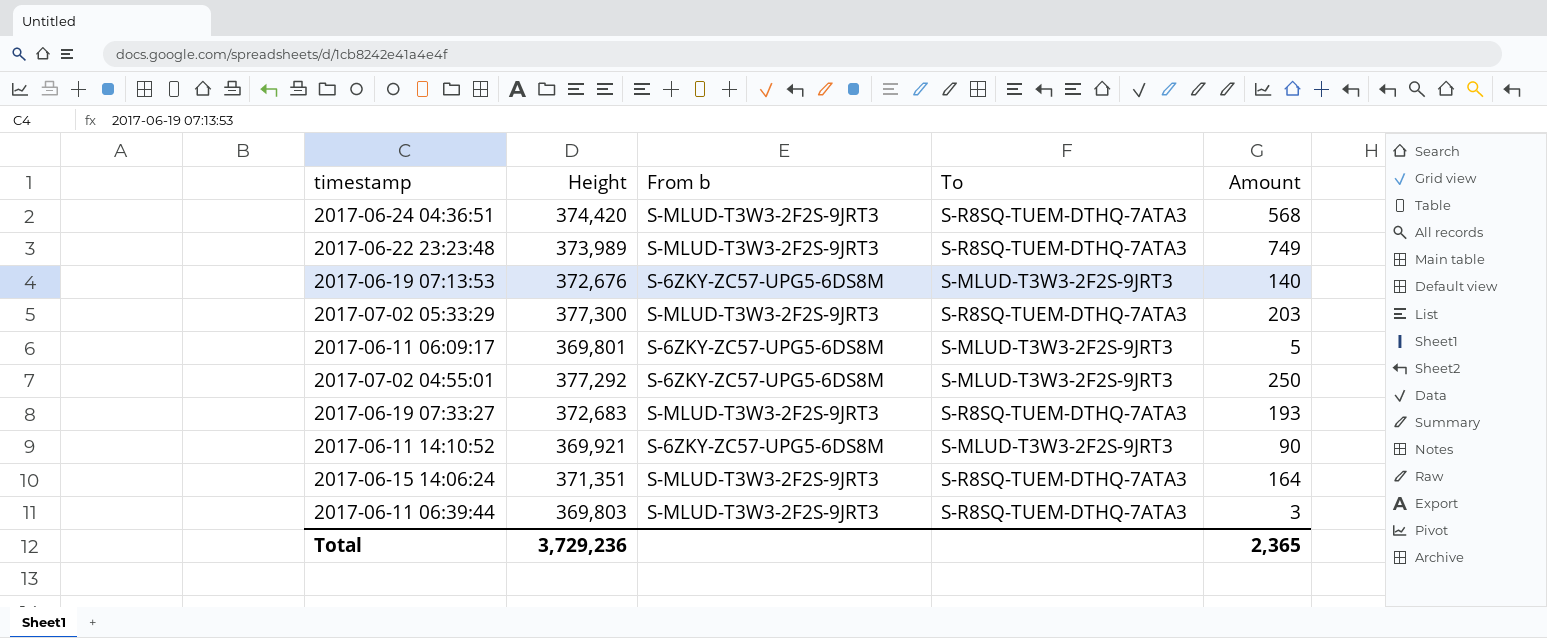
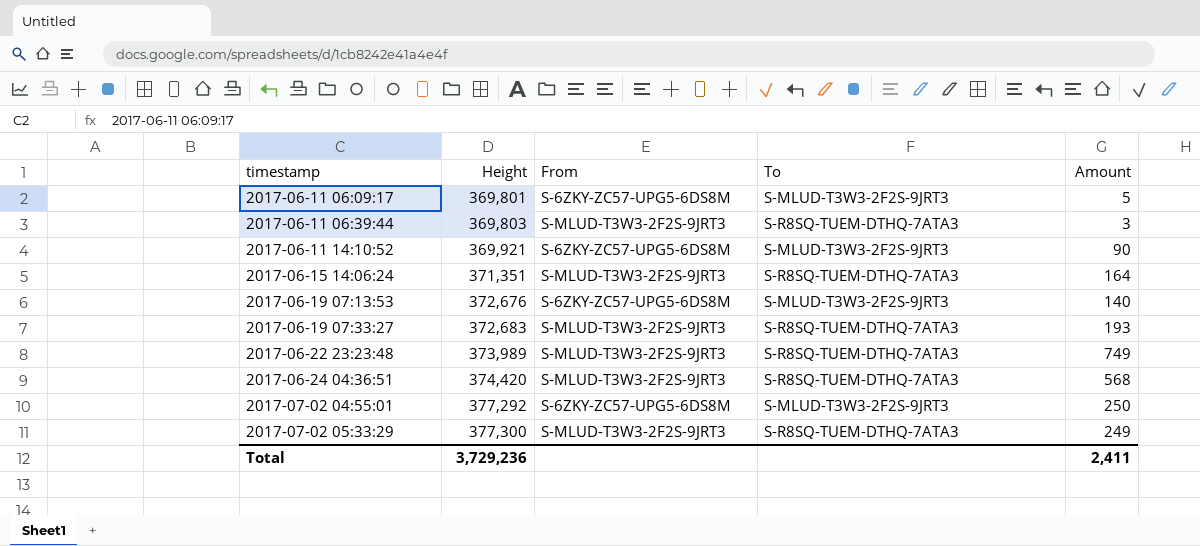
row order: none -> timestamp ascending
column name: From b -> From
2017-07-02 05:33:29 | Amount: 203 -> 249
Total | Amount: 2,365 -> 2,411

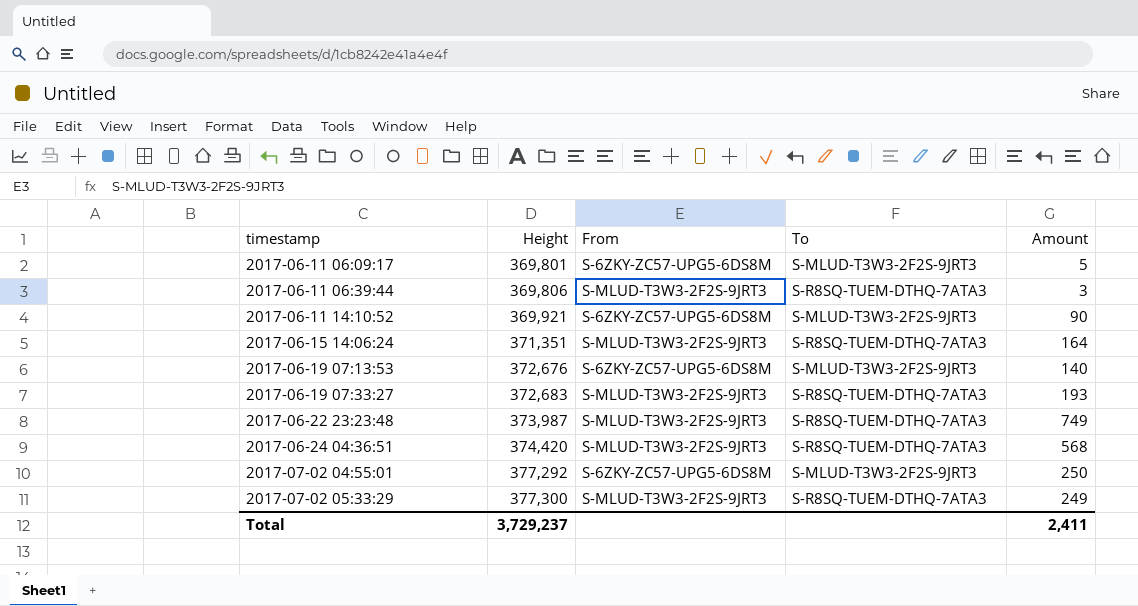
2017-06-11 06:39:44 | Height: 369,803 -> 369,806
2017-06-22 23:23:48 | Height: 373,989 -> 373,987
Total | Height: 3,729,236 -> 3,729,237

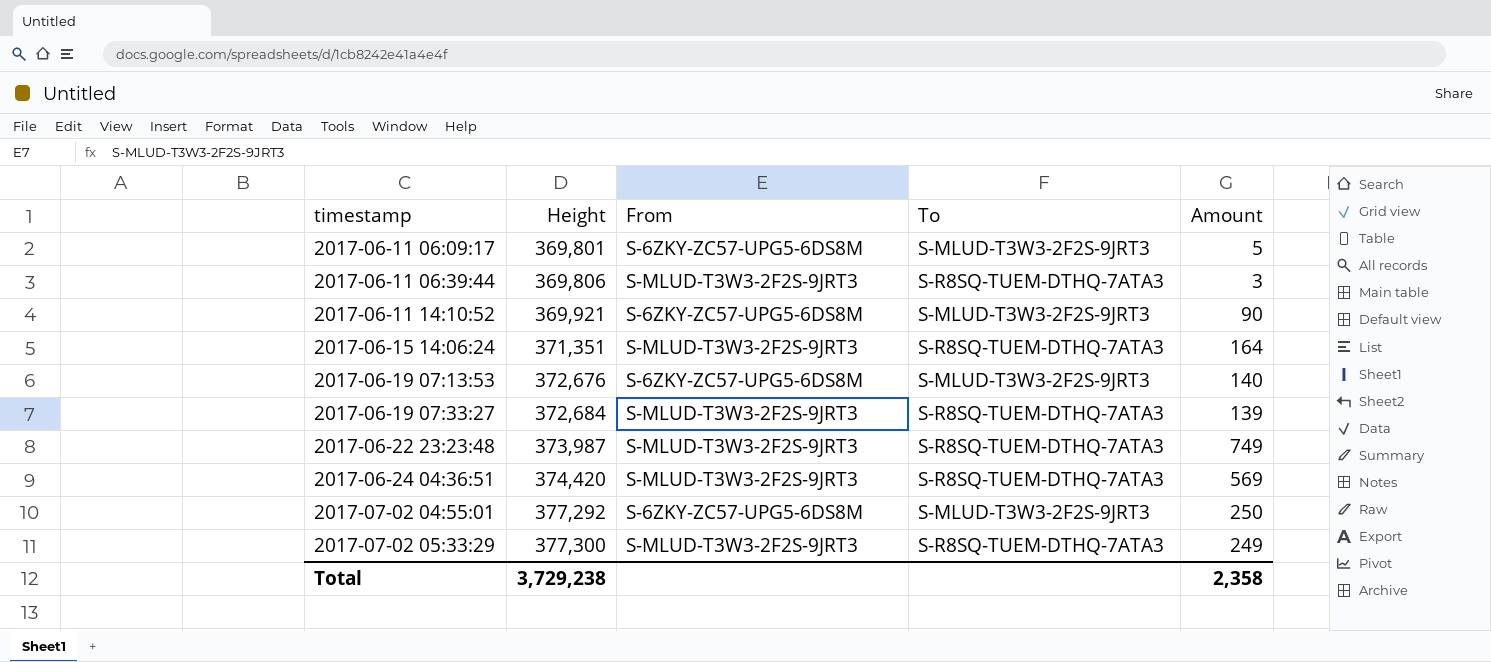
2017-06-19 07:33:27 | Height: 372,683 -> 372,684
2017-06-19 07:33:27 | Amount: 193 -> 139
2017-06-24 04:36:51 | Amount: 568 -> 569
Total | Height: 3,729,237 -> 3,729,238
Total | Amount: 2,411 -> 2,358

